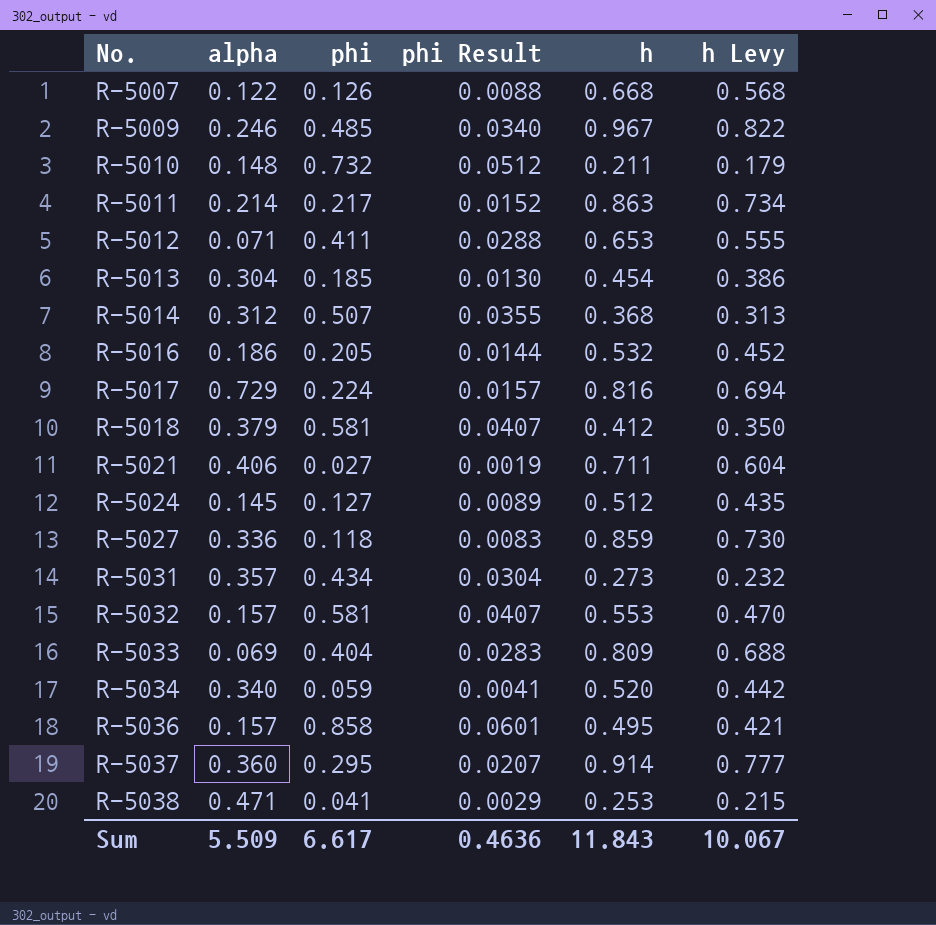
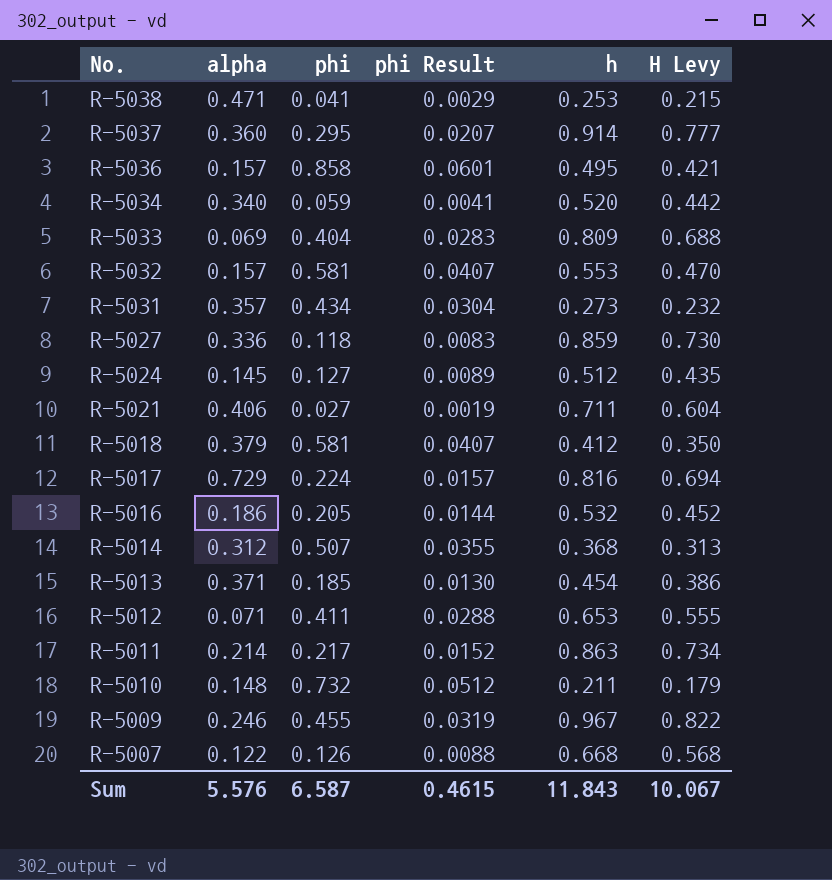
row order: No. ascending -> No. descending
column name: h Levy -> H Levy
R-5013 | alpha: 0.304 -> 0.371
R-5009 | phi: 0.485 -> 0.455
R-5009 | phi Result: 0.0340 -> 0.0319
Sum | alpha: 5.509 -> 5.576
Sum | phi: 6.617 -> 6.587
Sum | phi Result: 0.4636 -> 0.4615

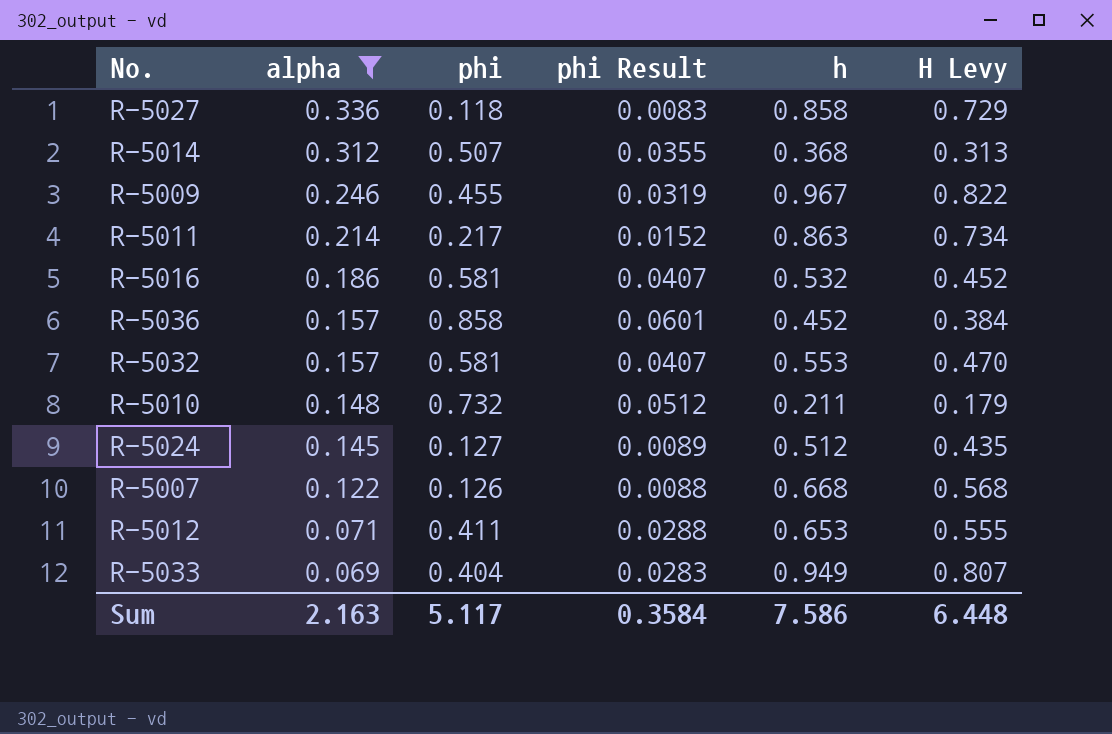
filter: none -> alpha <= 0.336
row order: No. descending -> alpha descending
R-5027 | h: 0.859 -> 0.858
R-5027 | H Levy: 0.730 -> 0.729
R-5016 | phi: 0.205 -> 0.581
R-5016 | phi Result: 0.0144 -> 0.0407
R-5036 | h: 0.495 -> 0.452
R-5036 | H Levy: 0.421 -> 0.384
R-5033 | h: 0.809 -> 0.949
R-5033 | H Levy: 0.688 -> 0.807
Sum | alpha: 5.576 -> 2.163
Sum | phi: 6.587 -> 5.117
Sum | phi Result: 0.4615 -> 0.3584
Sum | h: 11.843 -> 7.586
Sum | H Levy: 10.067 -> 6.448

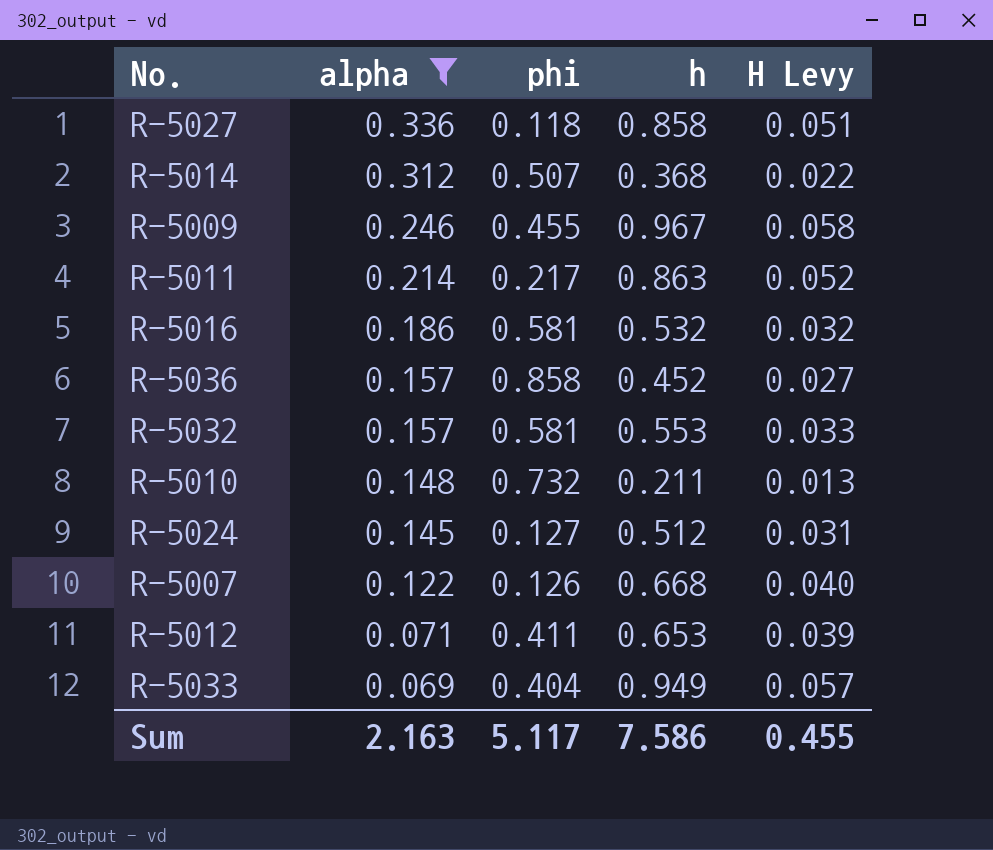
column phi Result | formula: [phi] * 0.07 -> none
column H Levy | formula: [h] * 0.85 -> [h] * 0.06
Sum | H Levy: 6.448 -> 0.455

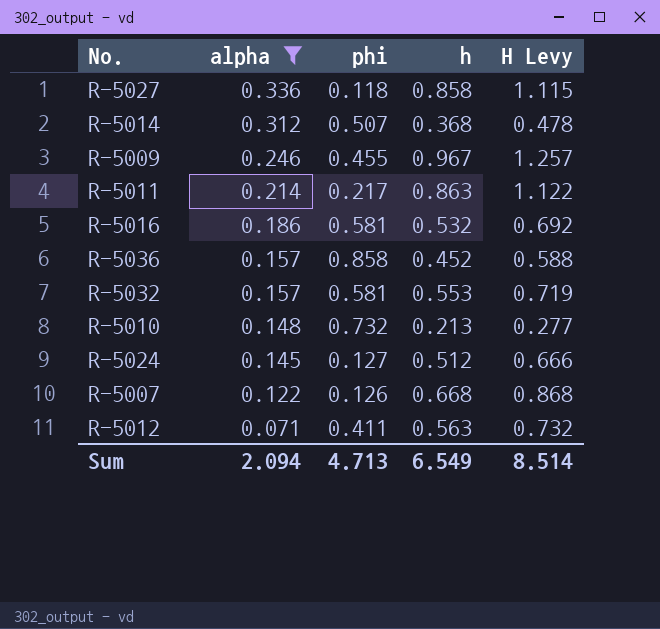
column H Levy | formula: [h] * 0.06 -> [h] * 1.3
row R-5033: 0.069 | 0.404 | 0.949 | 0.057 -> none
R-5010 | h: 0.211 -> 0.213
R-5012 | h: 0.653 -> 0.563
Sum | alpha: 2.163 -> 2.094
Sum | phi: 5.117 -> 4.713
Sum | h: 7.586 -> 6.549
Sum | H Levy: 0.455 -> 8.514

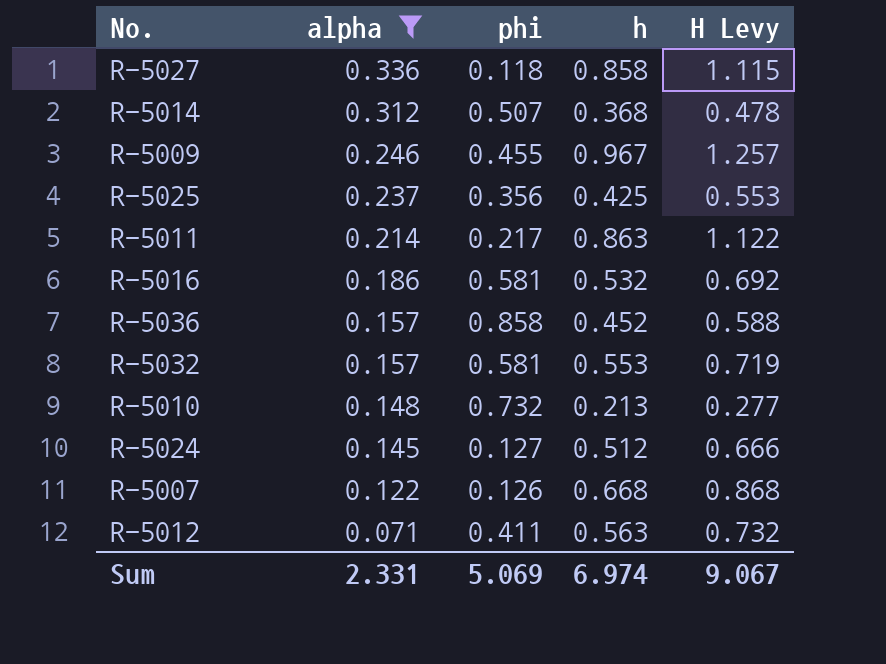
row R-5025: none -> 0.237 | 0.356 | 0.425 | 0.553
Sum | alpha: 2.094 -> 2.331
Sum | phi: 4.713 -> 5.069
Sum | h: 6.549 -> 6.974
Sum | H Levy: 8.514 -> 9.067

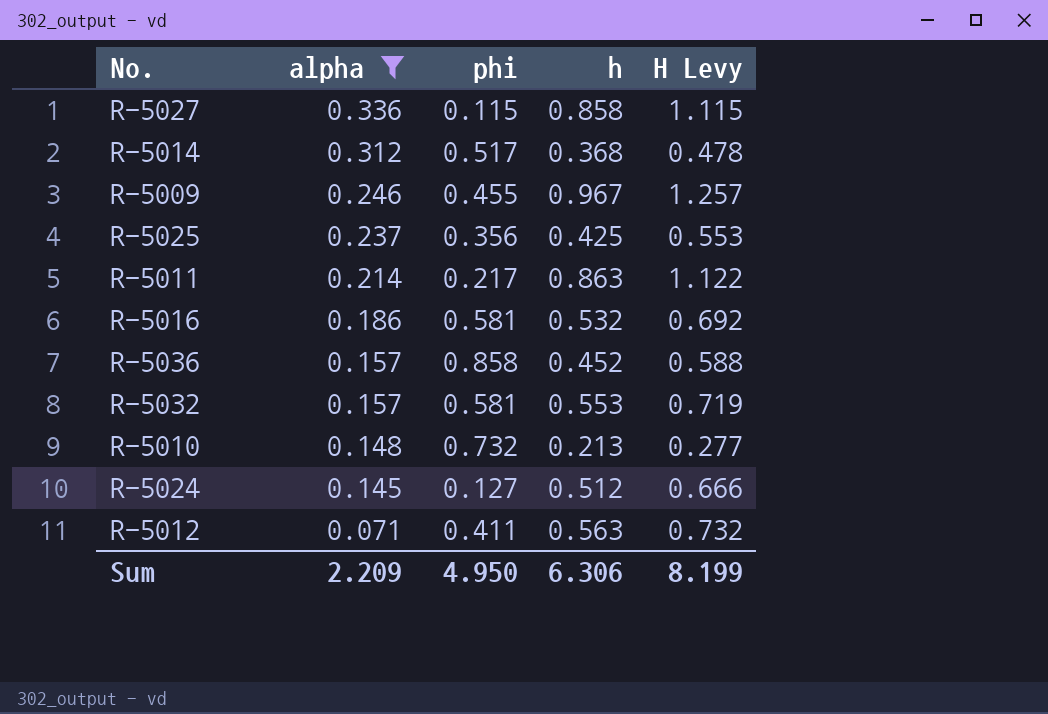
row R-5007: 0.122 | 0.126 | 0.668 | 0.868 -> none
R-5027 | phi: 0.118 -> 0.115
R-5014 | phi: 0.507 -> 0.517
Sum | alpha: 2.331 -> 2.209
Sum | phi: 5.069 -> 4.950
Sum | h: 6.974 -> 6.306
Sum | H Levy: 9.067 -> 8.199

